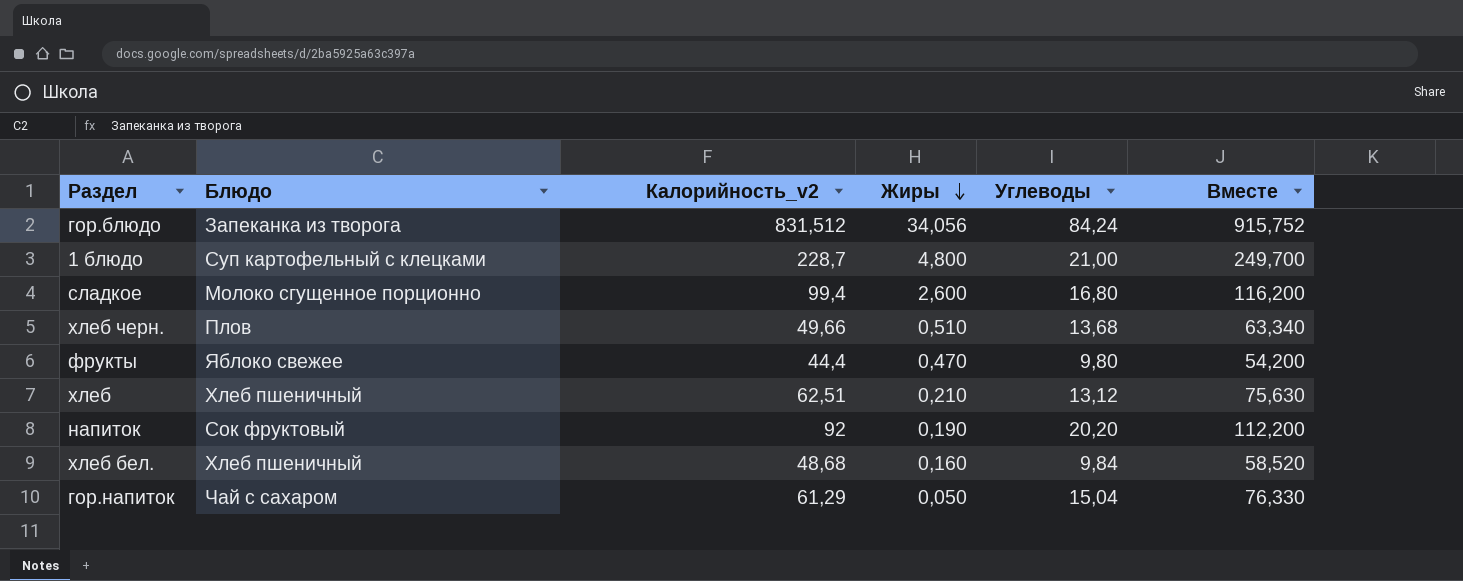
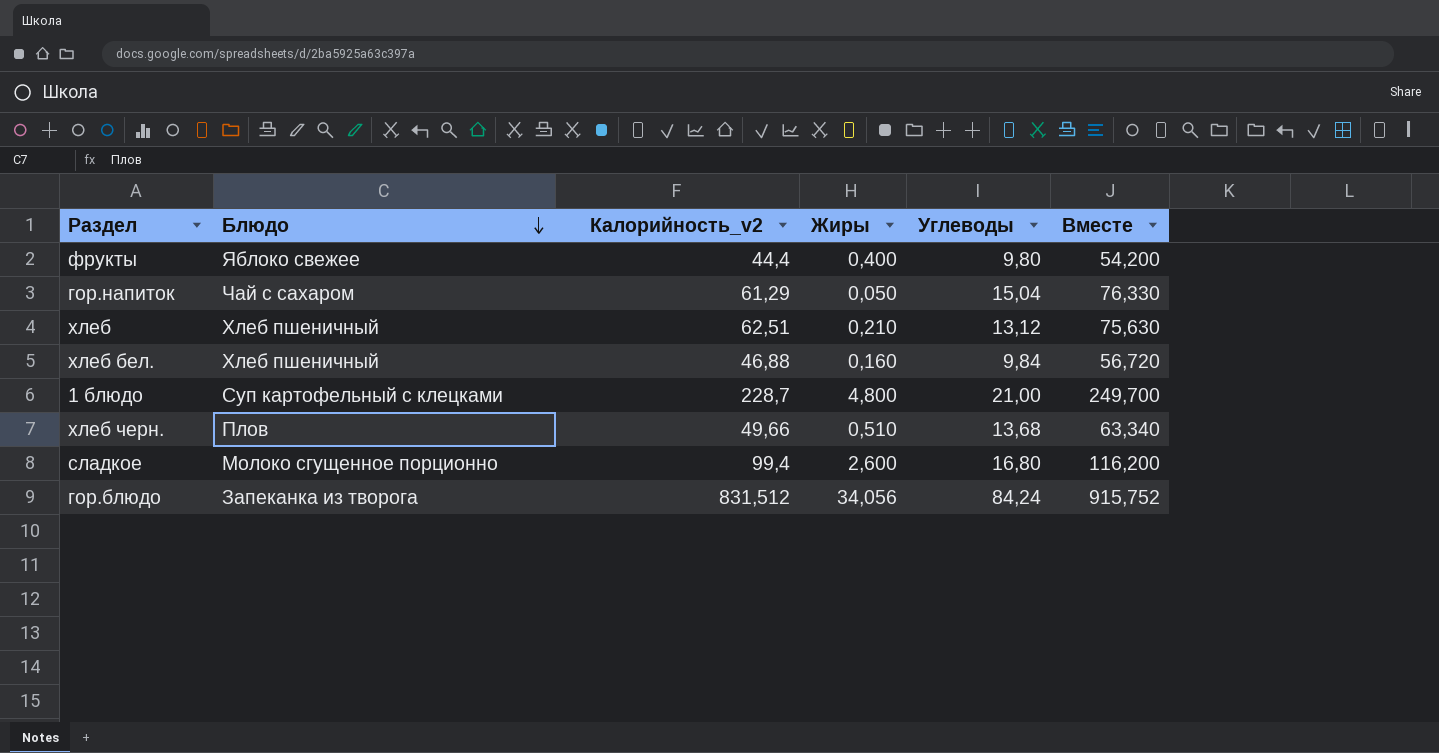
row order: Жиры descending -> Блюдо descending
row напиток: Сок фруктовый | 92 | 0,190 | 20,20 | 112,200 -> none
фрукты | Жиры: 0,470 -> 0,400
хлеб бел. | Калорийность_v2: 48,68 -> 46,88
хлеб бел. | Вместе: 58,520 -> 56,720

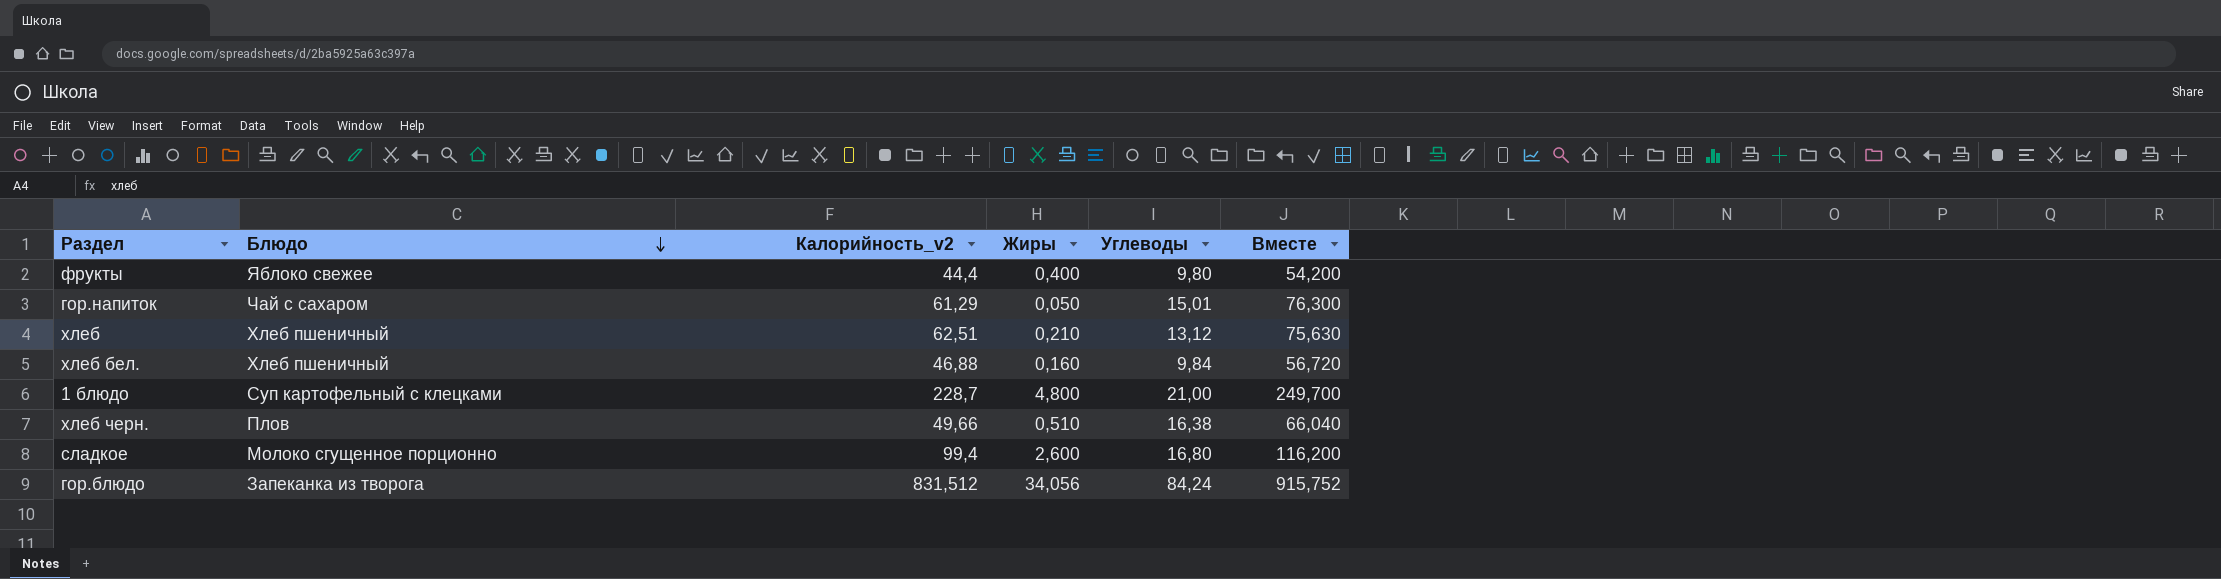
гор.напиток | Углеводы: 15,04 -> 15,01
гор.напиток | Вместе: 76,330 -> 76,300
хлеб черн. | Углеводы: 13,68 -> 16,38
хлеб черн. | Вместе: 63,340 -> 66,040

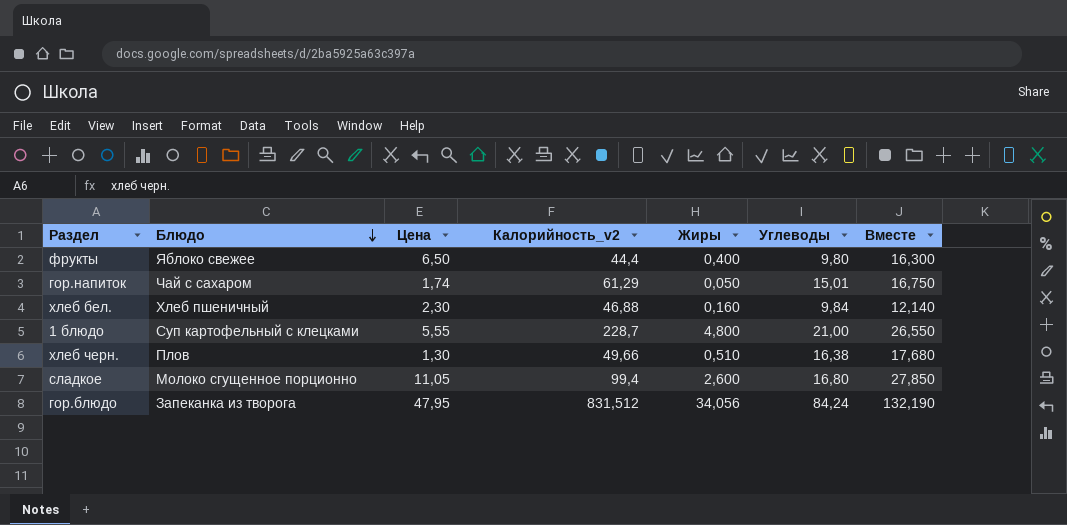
column Цена | position: none -> 3
column Вместе | formula: [Калорийность_v2] + [Углеводы] -> [Цена] + [Углеводы]
row хлеб: Хлеб пшеничный | 62,51 | 0,210 | 13,12 | 75,630 -> none

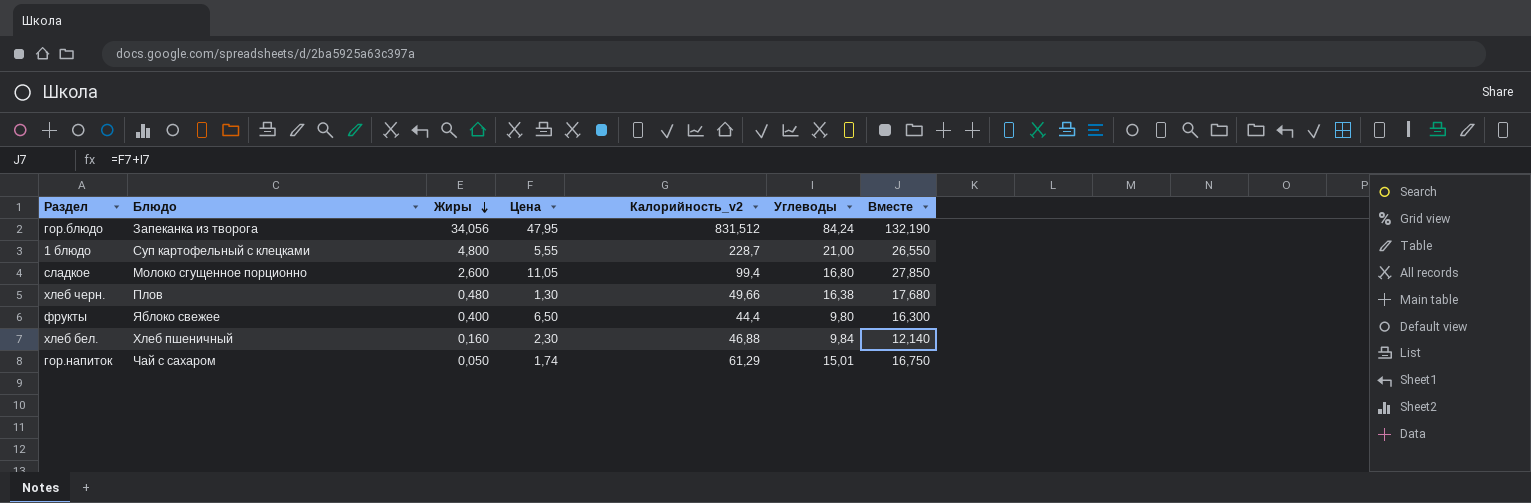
row order: Блюдо descending -> Жиры descending
column Жиры | position: 5 -> 3
хлеб черн. | Жиры: 0,510 -> 0,480

